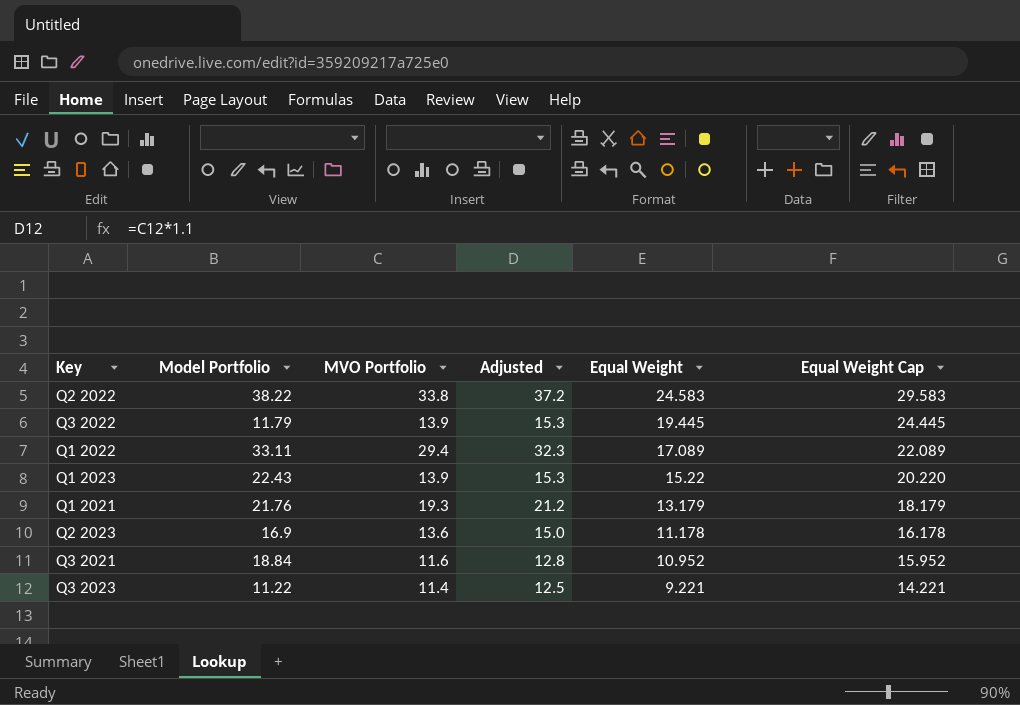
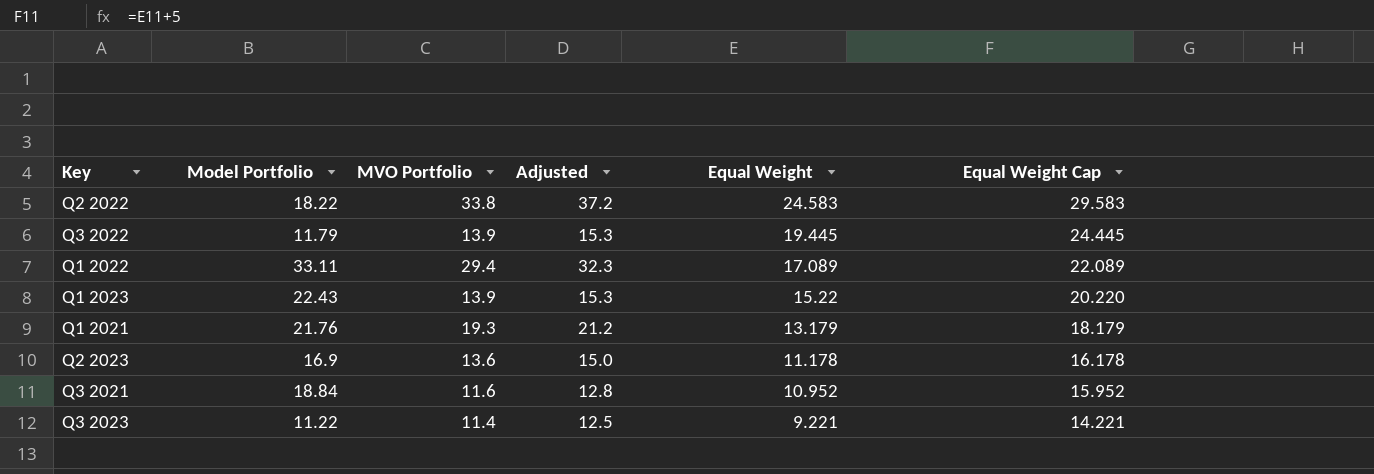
Q2 2022 | Model Portfolio: 38.22 -> 18.22

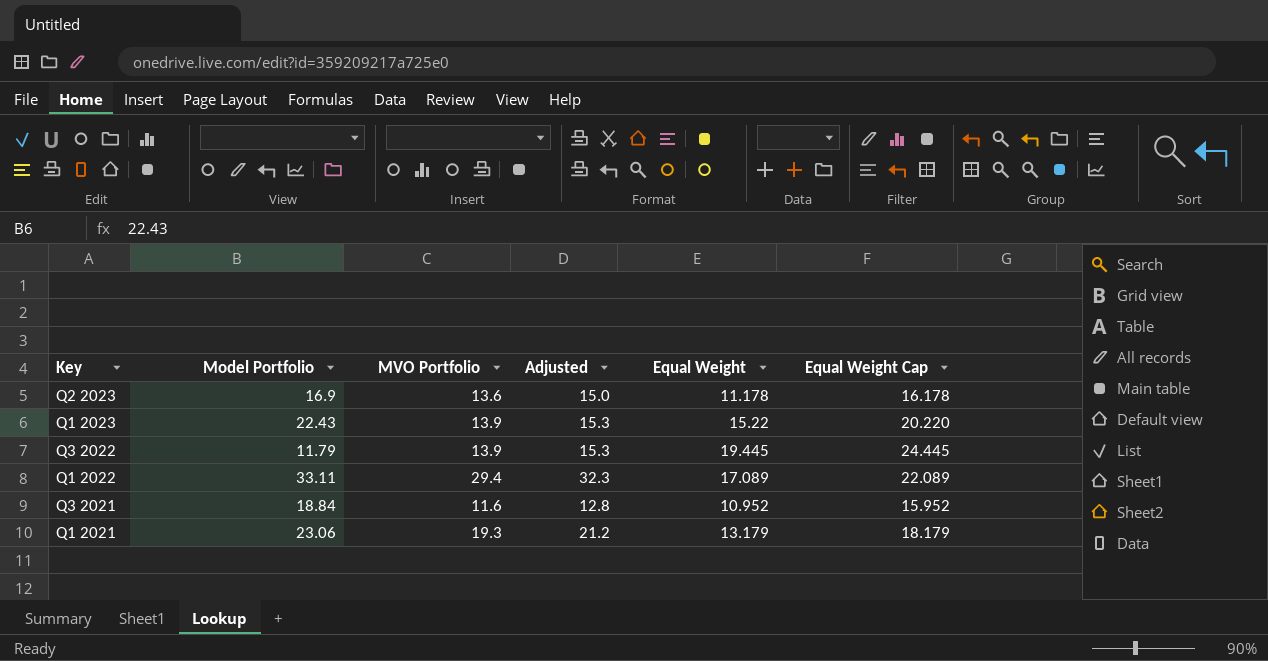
row order: Equal Weight descending -> Key descending
row Q2 2022: 18.22 | 33.8 | 37.2 | 24.583 | 29.583 -> none
row Q3 2023: 11.22 | 11.4 | 12.5 | 9.221 | 14.221 -> none
Q1 2021 | Model Portfolio: 21.76 -> 23.06

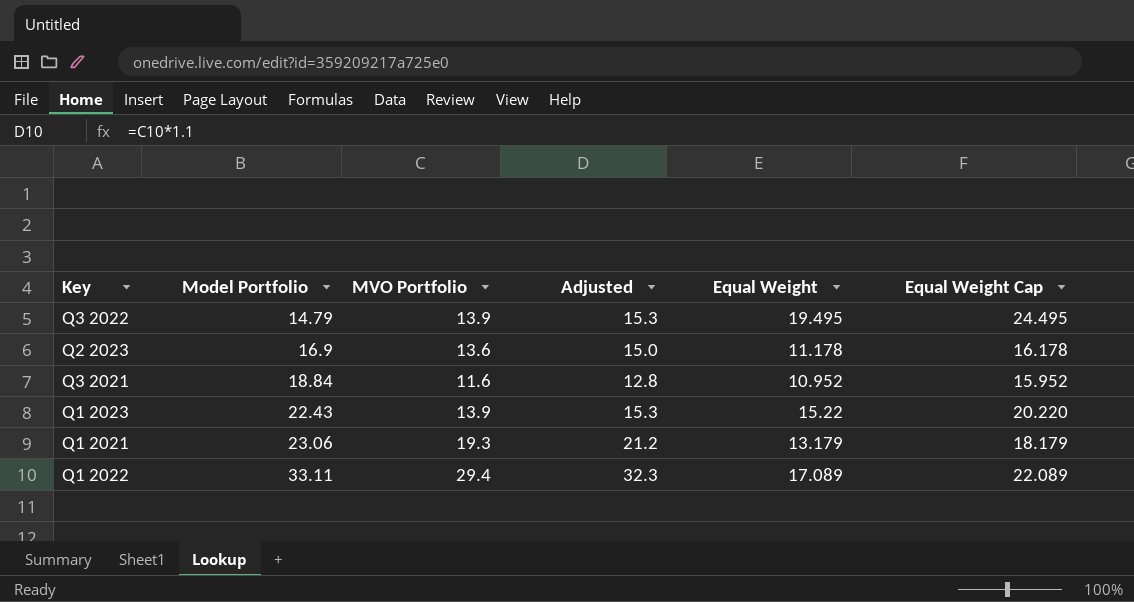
row order: Key descending -> Model Portfolio ascending
Q3 2022 | Model Portfolio: 11.79 -> 14.79
Q3 2022 | Equal Weight: 19.445 -> 19.495
Q3 2022 | Equal Weight Cap: 24.445 -> 24.495

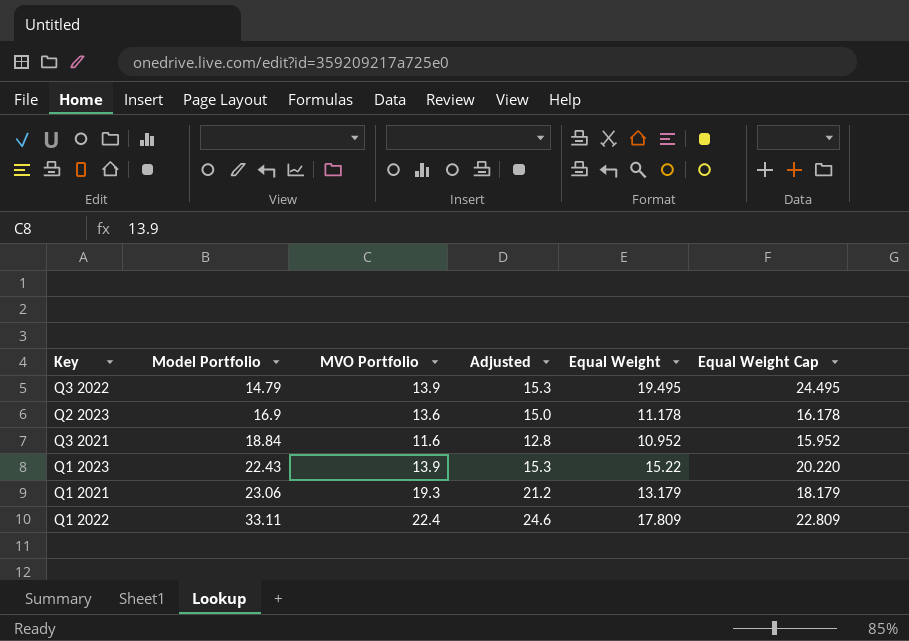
Q1 2022 | MVO Portfolio: 29.4 -> 22.4
Q1 2022 | Adjusted: 32.3 -> 24.6
Q1 2022 | Equal Weight: 17.089 -> 17.809
Q1 2022 | Equal Weight Cap: 22.089 -> 22.809

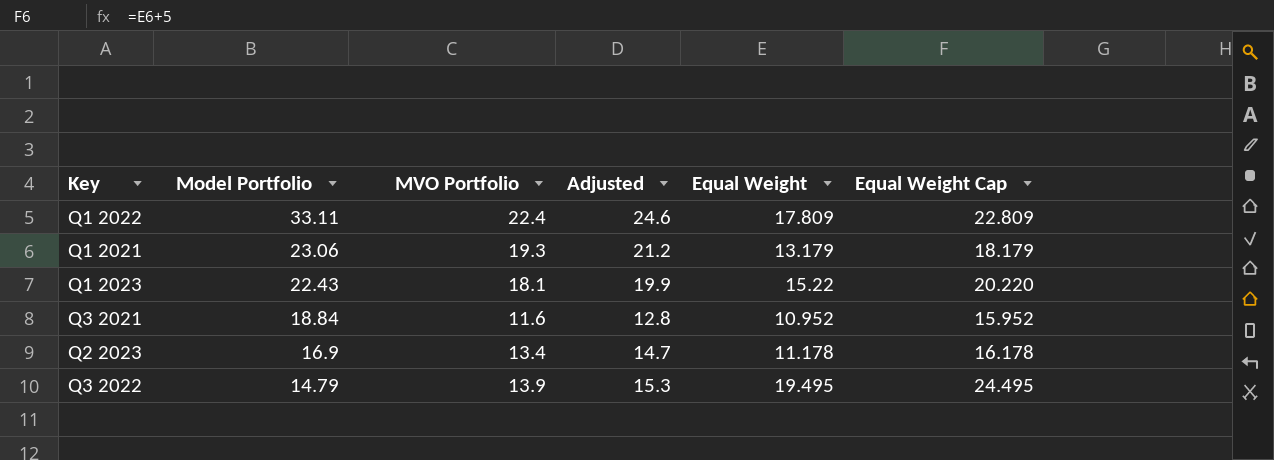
row order: Model Portfolio ascending -> Model Portfolio descending
Q1 2023 | MVO Portfolio: 13.9 -> 18.1
Q1 2023 | Adjusted: 15.3 -> 19.9
Q2 2023 | MVO Portfolio: 13.6 -> 13.4
Q2 2023 | Adjusted: 15.0 -> 14.7

